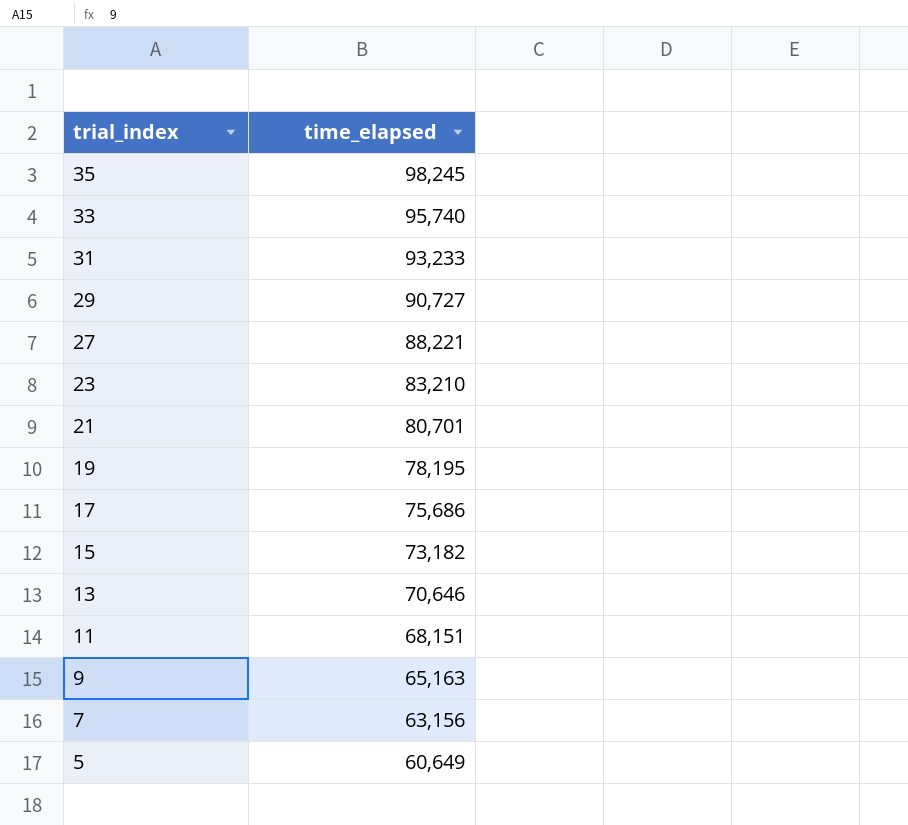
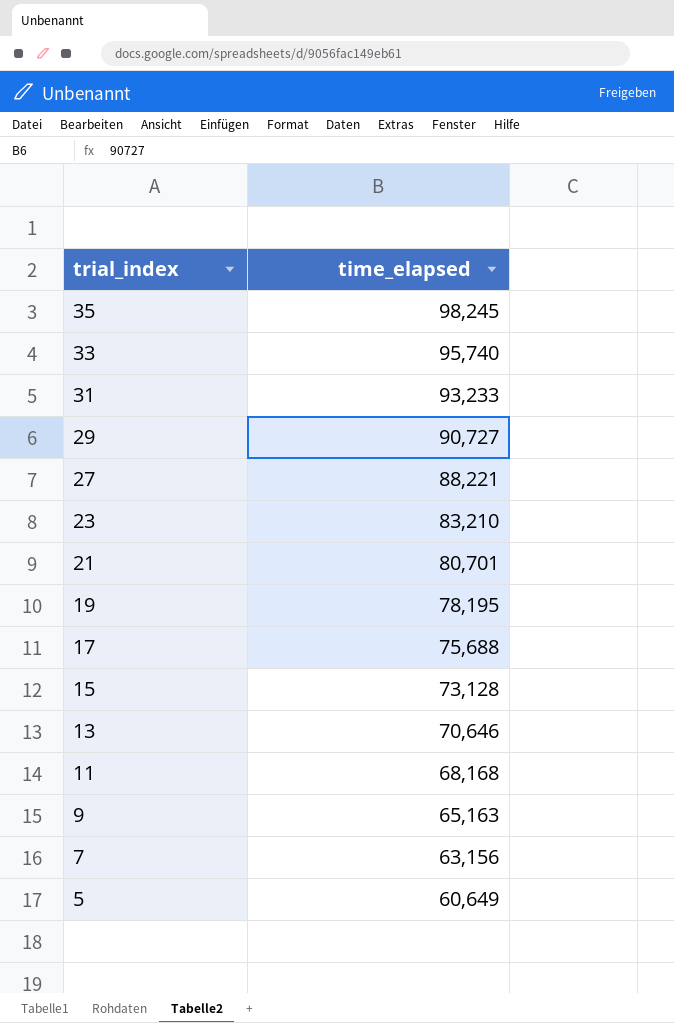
17 | time_elapsed: 75,686 -> 75,688
15 | time_elapsed: 73,182 -> 73,128
11 | time_elapsed: 68,151 -> 68,168

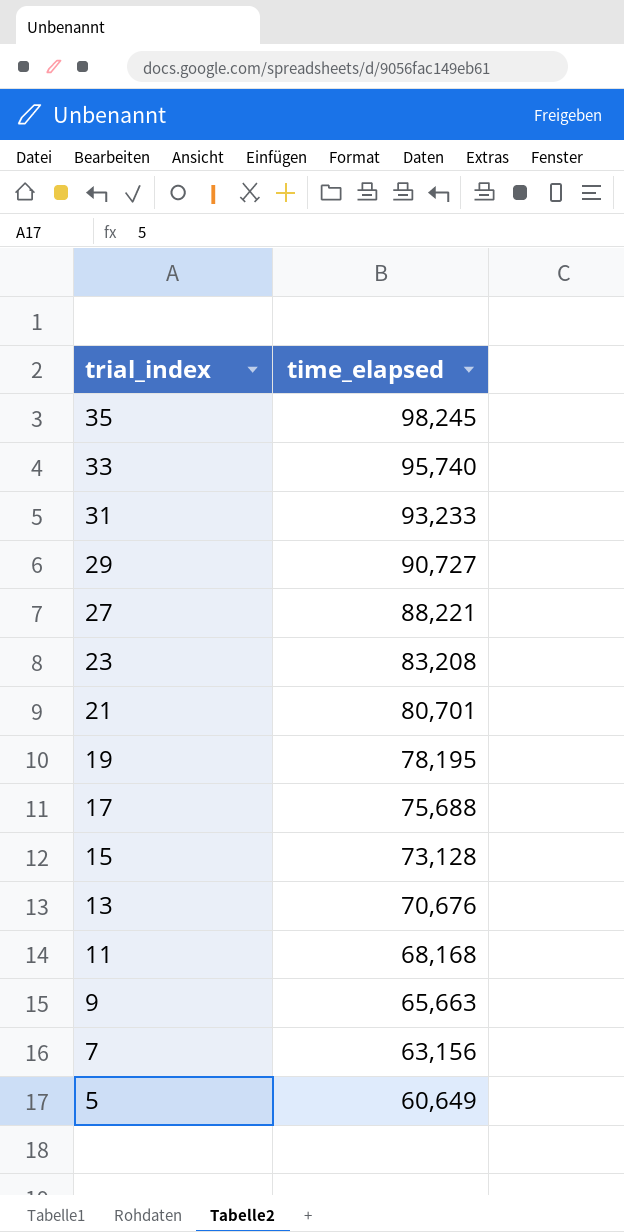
23 | time_elapsed: 83,210 -> 83,208
13 | time_elapsed: 70,646 -> 70,676
9 | time_elapsed: 65,163 -> 65,663

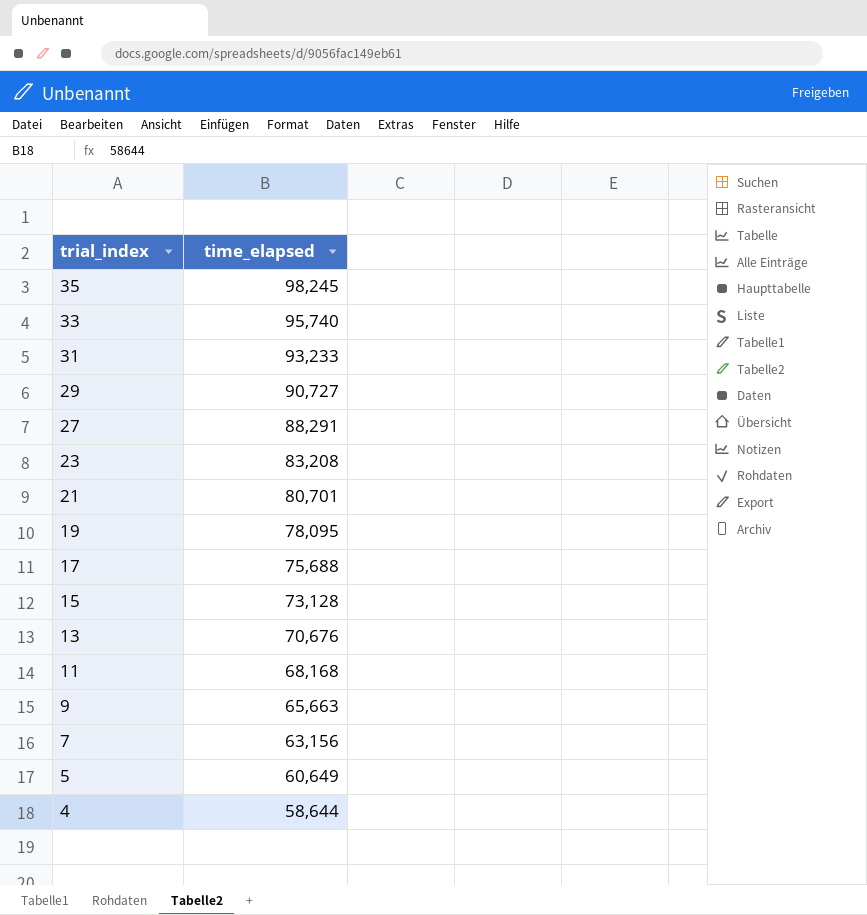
27 | time_elapsed: 88,221 -> 88,291
19 | time_elapsed: 78,195 -> 78,095
row 4: none -> 58,644

